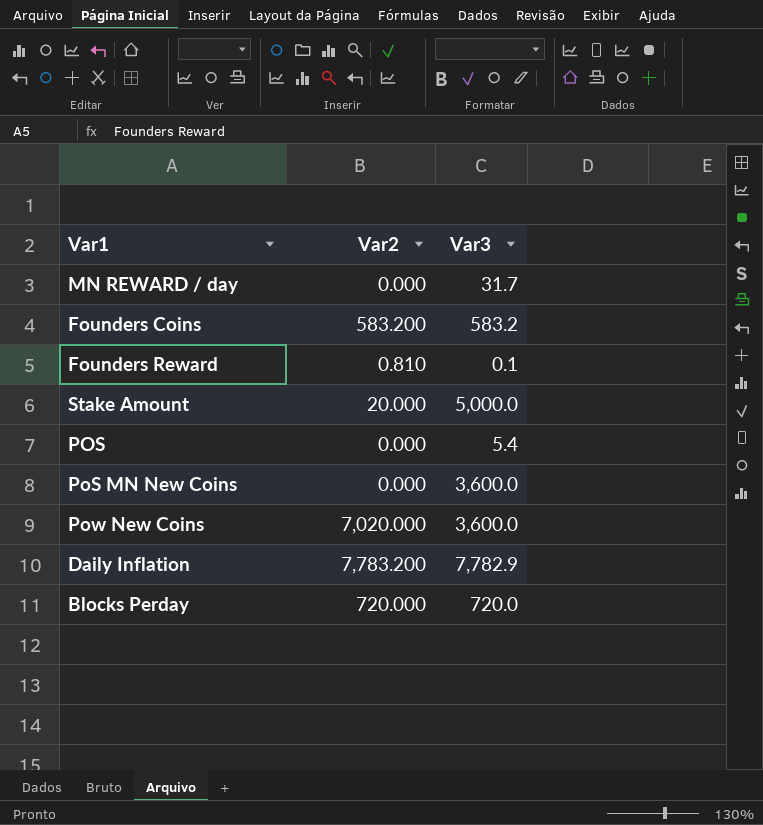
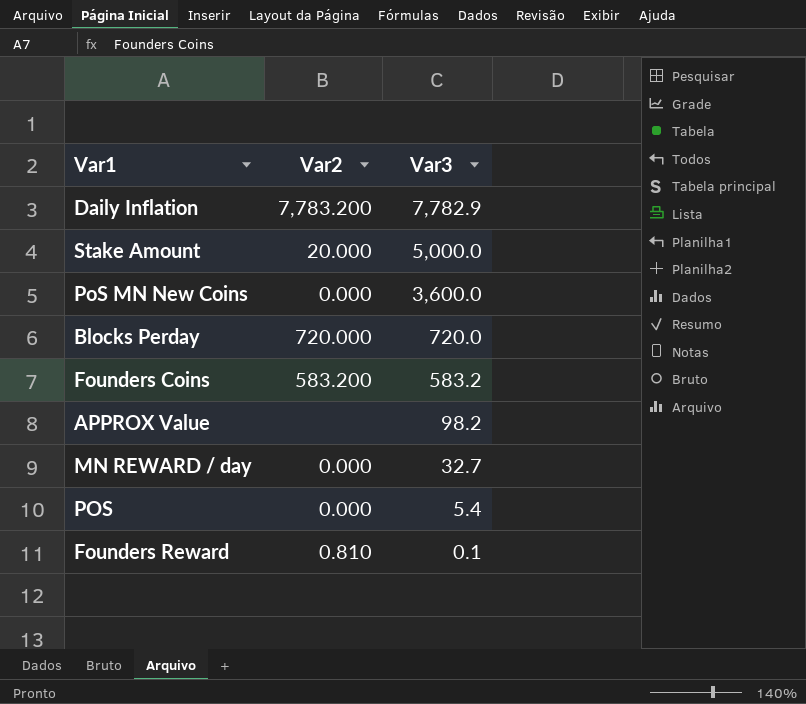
row order: none -> Var3 descending
row Pow New Coins: 7,020.000 | 3,600.0 -> none
row APPROX Value: none -> none | 98.2
MN REWARD / day | Var3: 31.7 -> 32.7

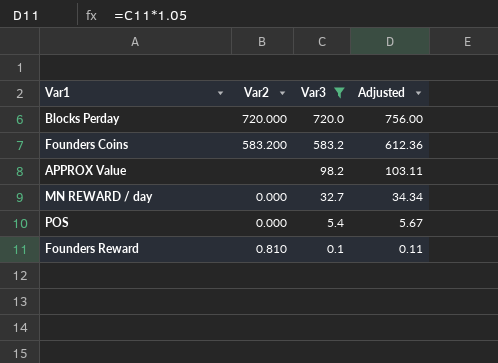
filter: none -> Var3 <= 720.0
column Adjusted | formula: none -> [Var3] * 1.05

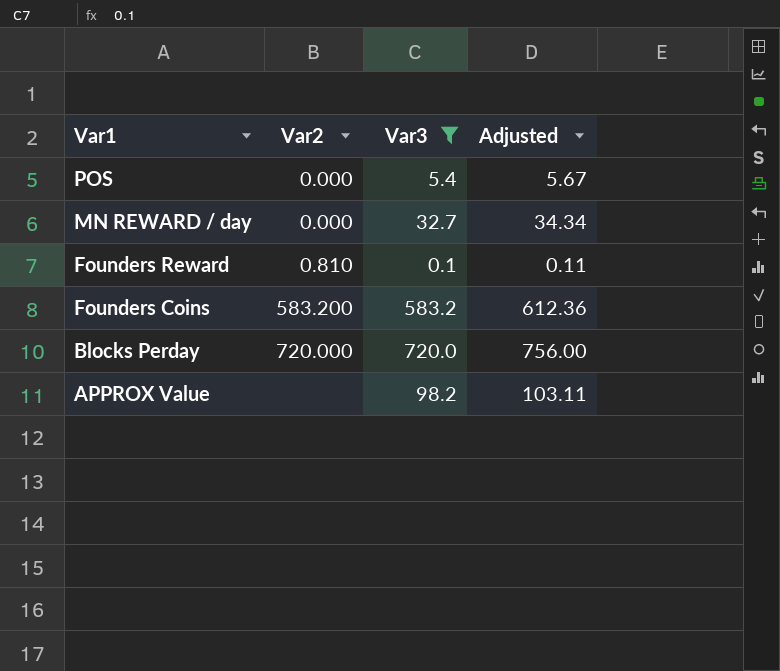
row order: Var3 descending -> Var1 descending

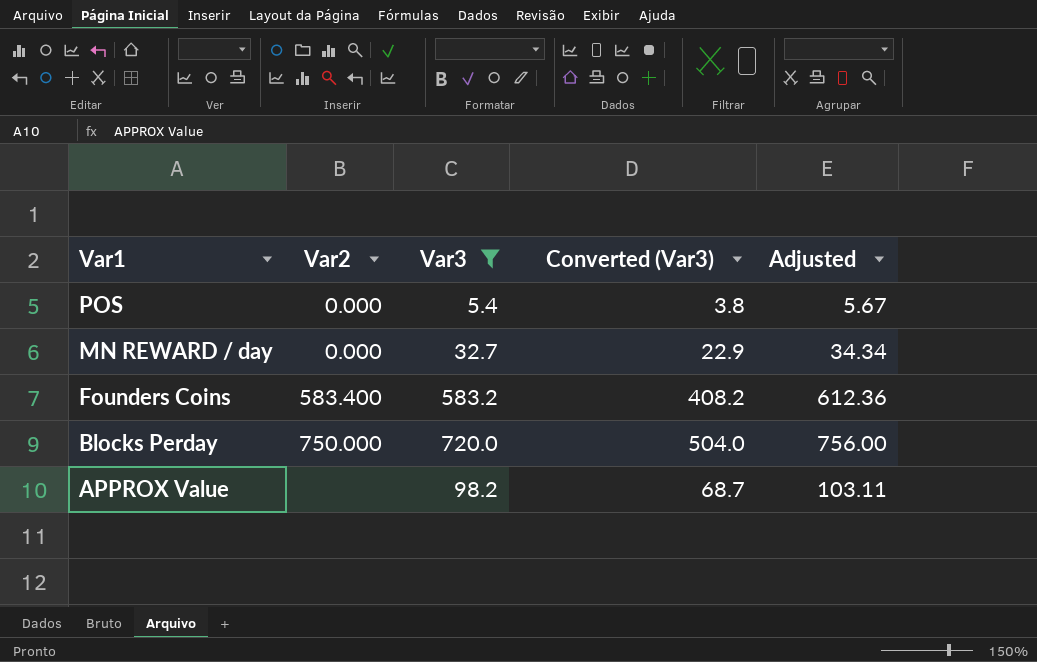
column Converted (Var3) | formula: none -> [Var3] * 0.7
row Founders Reward: 0.810 | 0.1 | 0.11 -> none
Founders Coins | Var2: 583.200 -> 583.400
Blocks Perday | Var2: 720.000 -> 750.000

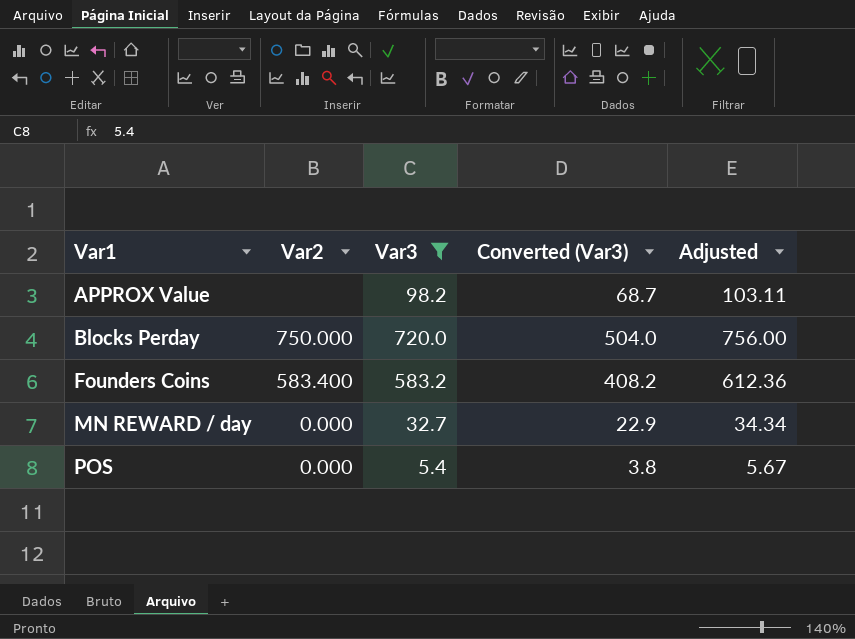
row order: Var1 descending -> Var1 ascending

